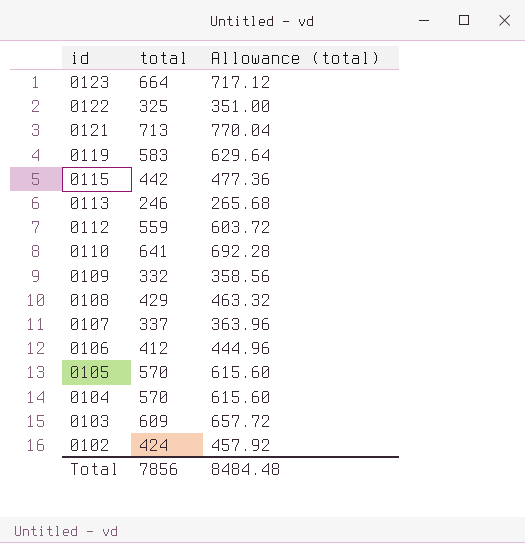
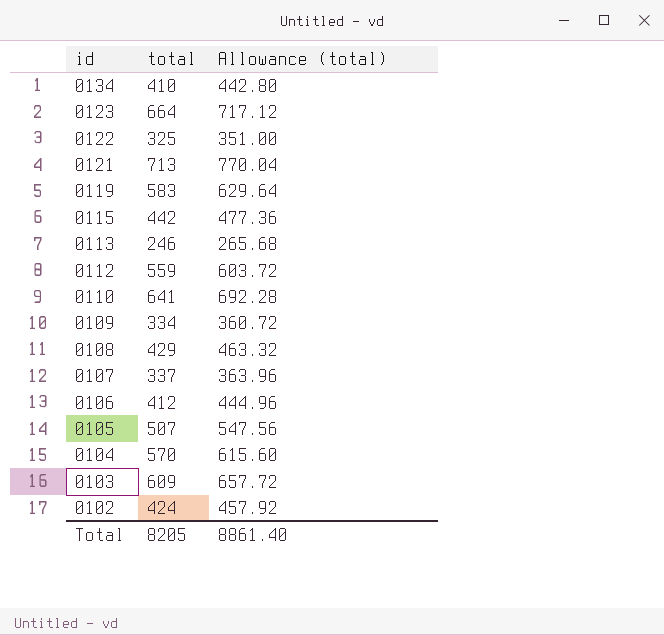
row 0134: none -> 410 | 442.80
0109 | total: 332 -> 334
0109 | Allowance (total): 358.56 -> 360.72
0105 | total: 570 -> 507
0105 | Allowance (total): 615.60 -> 547.56
Total | total: 7856 -> 8205
Total | Allowance (total): 8484.48 -> 8861.40

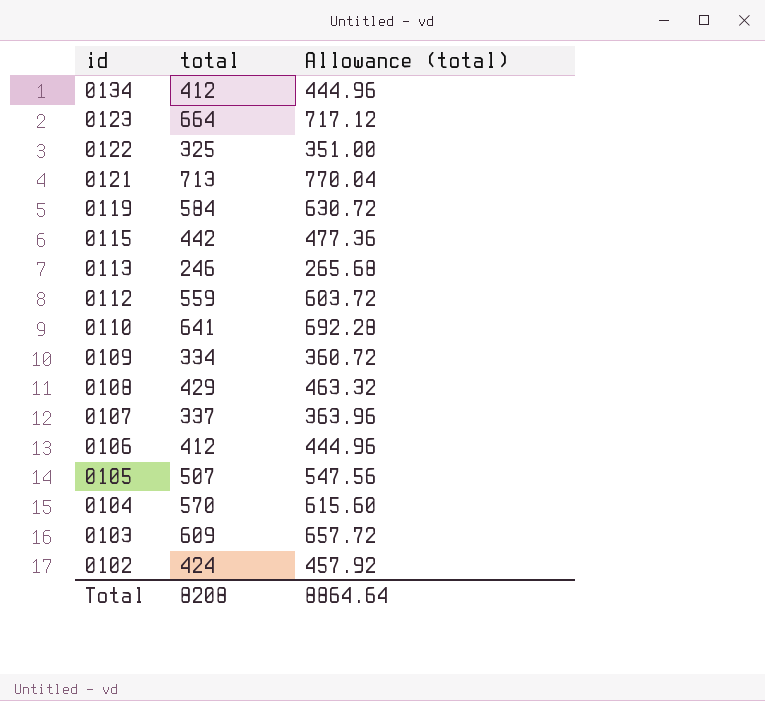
0134 | total: 410 -> 412
0134 | Allowance (total): 442.80 -> 444.96
0119 | total: 583 -> 584
0119 | Allowance (total): 629.64 -> 630.72
Total | total: 8205 -> 8208
Total | Allowance (total): 8861.40 -> 8864.64

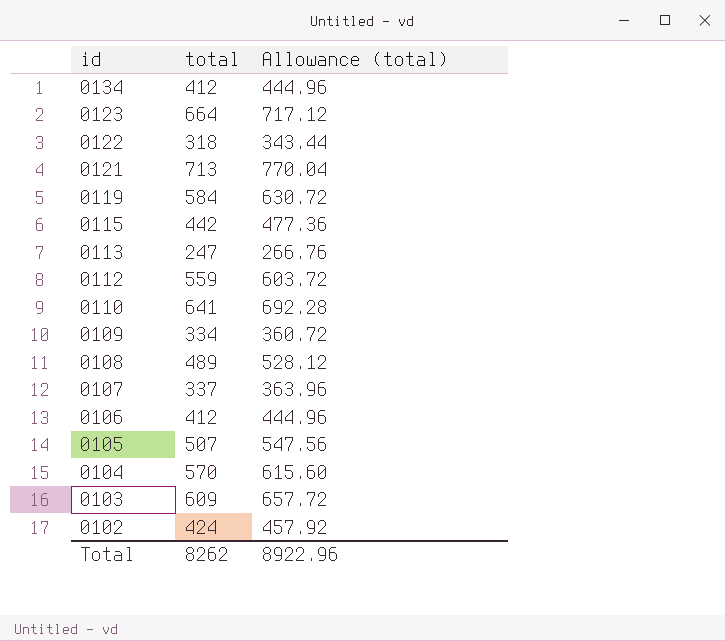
0122 | total: 325 -> 318
0122 | Allowance (total): 351.00 -> 343.44
0113 | total: 246 -> 247
0113 | Allowance (total): 265.68 -> 266.76
0108 | total: 429 -> 489
0108 | Allowance (total): 463.32 -> 528.12
Total | total: 8208 -> 8262
Total | Allowance (total): 8864.64 -> 8922.96

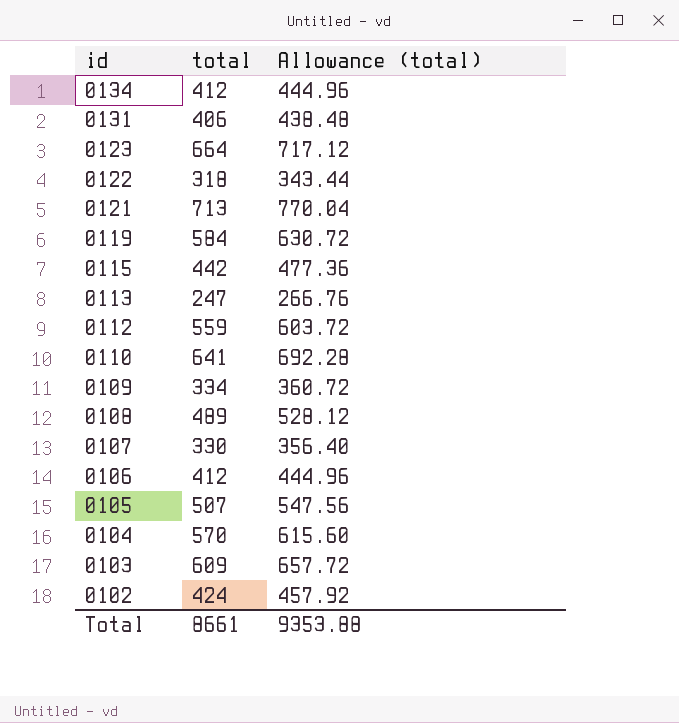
row 0131: none -> 406 | 438.48
0107 | total: 337 -> 330
0107 | Allowance (total): 363.96 -> 356.40
Total | total: 8262 -> 8661
Total | Allowance (total): 8922.96 -> 9353.88

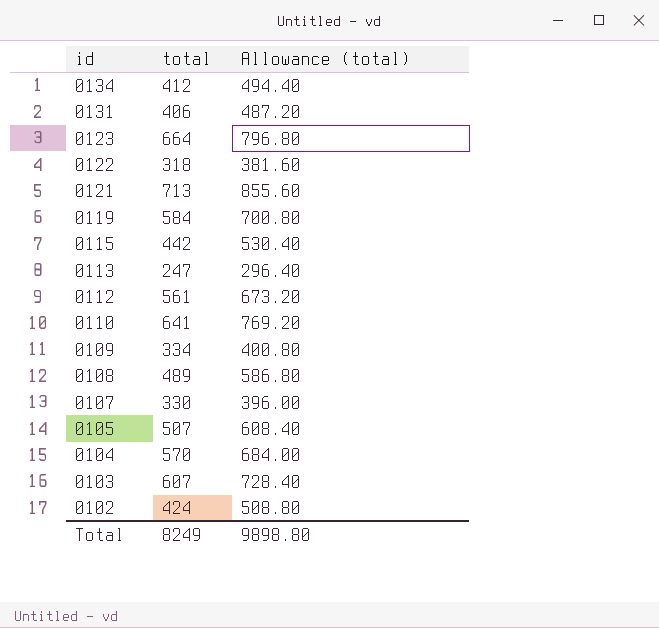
column Allowance (total) | formula: [total] * 1.08 -> [total] * 1.2
row 0106: 412 | 444.96 -> none
0112 | total: 559 -> 561
0103 | total: 609 -> 607
Total | total: 8661 -> 8249
Total | Allowance (total): 9353.88 -> 9898.80

